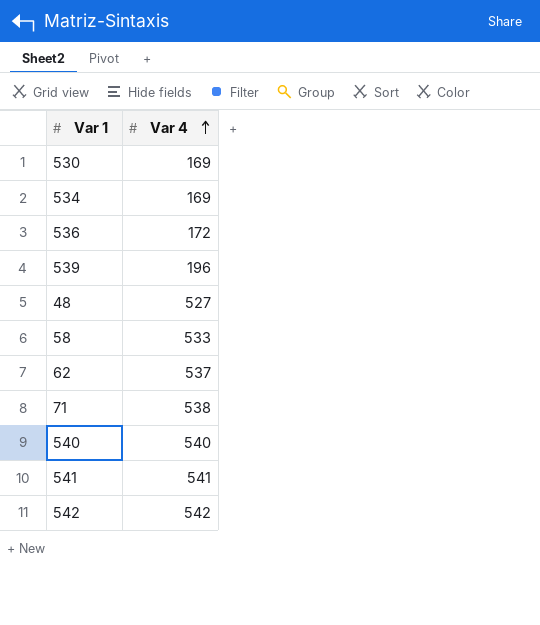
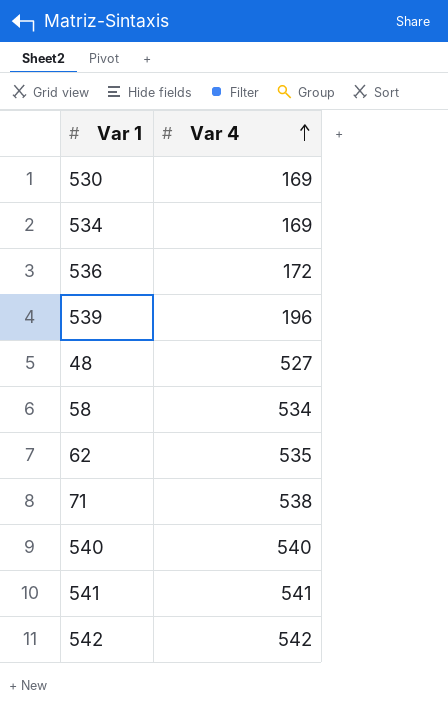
58 | Var 4: 533 -> 534
62 | Var 4: 537 -> 535

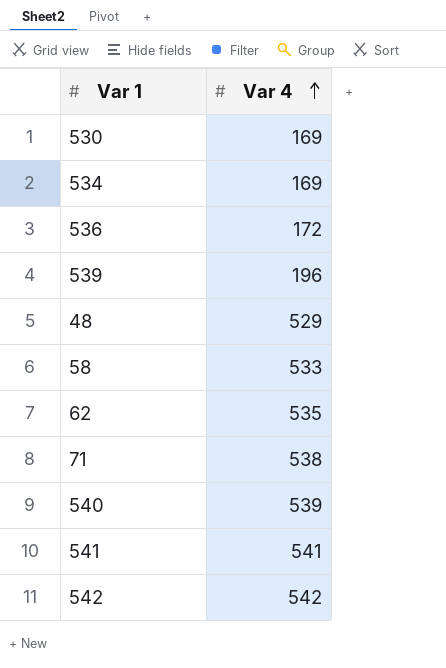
48 | Var 4: 527 -> 529
58 | Var 4: 534 -> 533
540 | Var 4: 540 -> 539

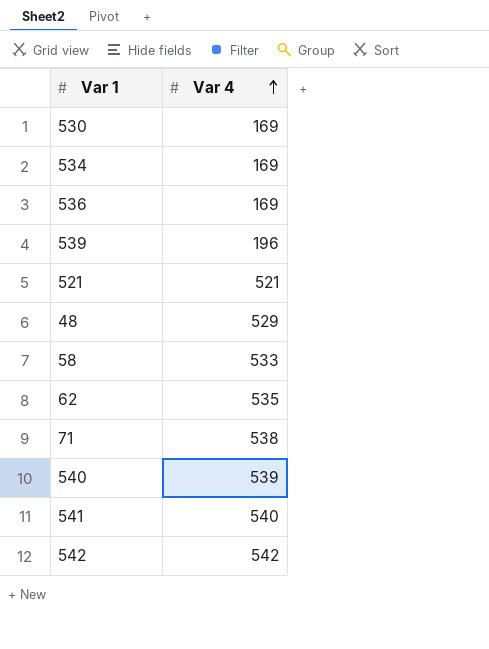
536 | Var 4: 172 -> 169
row 521: none -> 521
541 | Var 4: 541 -> 540

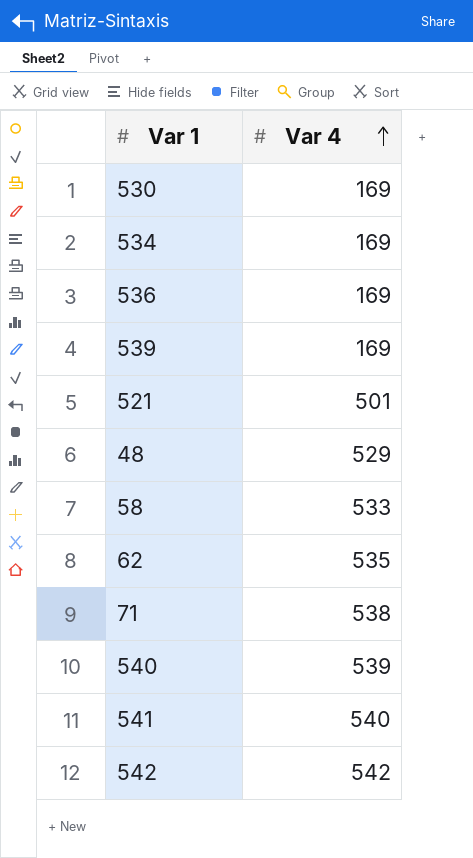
539 | Var 4: 196 -> 169
521 | Var 4: 521 -> 501

